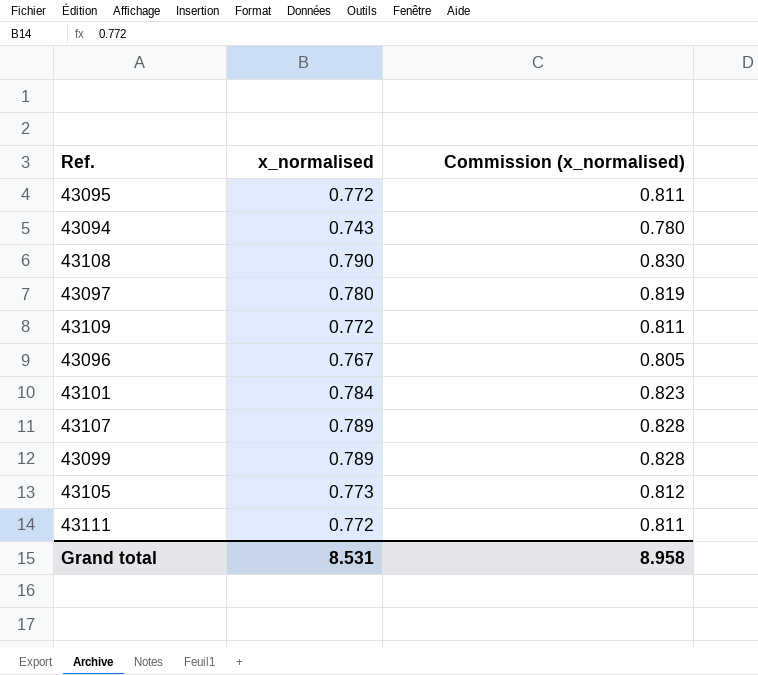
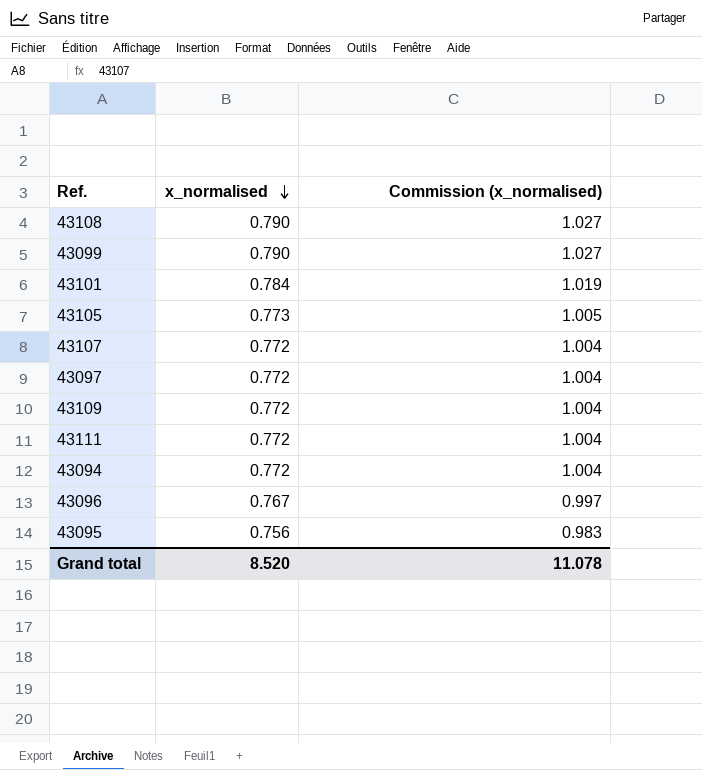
row order: none -> x_normalised descending
column Commission (x_normalised) | formula: [x_normalised] * 1.05 -> [x_normalised] * 1.3
43099 | x_normalised: 0.789 -> 0.790
43107 | x_normalised: 0.789 -> 0.772
43097 | x_normalised: 0.780 -> 0.772
43094 | x_normalised: 0.743 -> 0.772
43095 | x_normalised: 0.772 -> 0.756
Grand total | x_normalised: 8.531 -> 8.520
Grand total | Commission (x_normalised): 8.958 -> 11.078

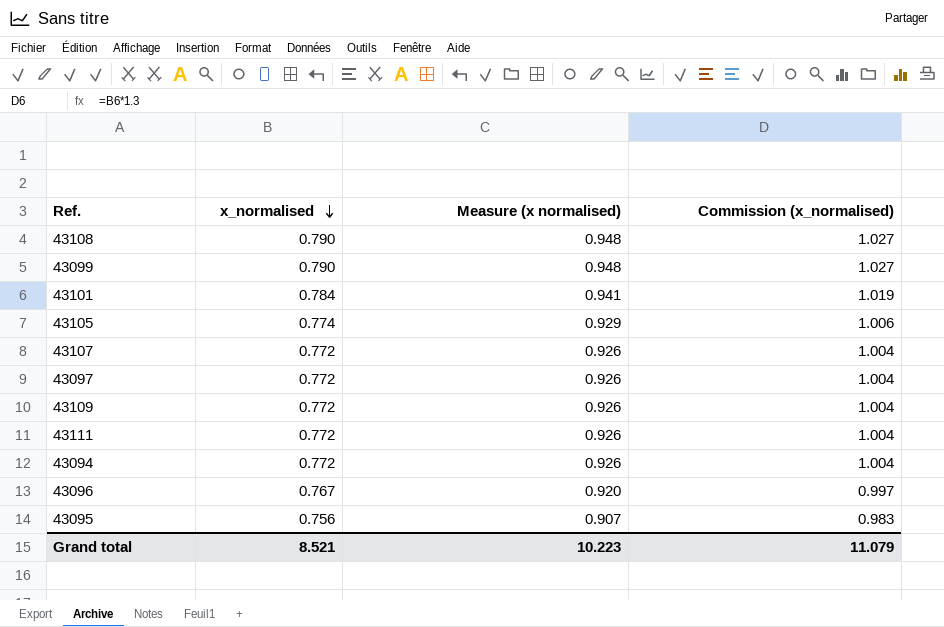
column Measure (x normalised) | formula: none -> [x_normalised] * 1.2
43105 | x_normalised: 0.773 -> 0.774
43105 | Commission (x_normalised): 1.005 -> 1.006
Grand total | x_normalised: 8.520 -> 8.521
Grand total | Commission (x_normalised): 11.078 -> 11.079

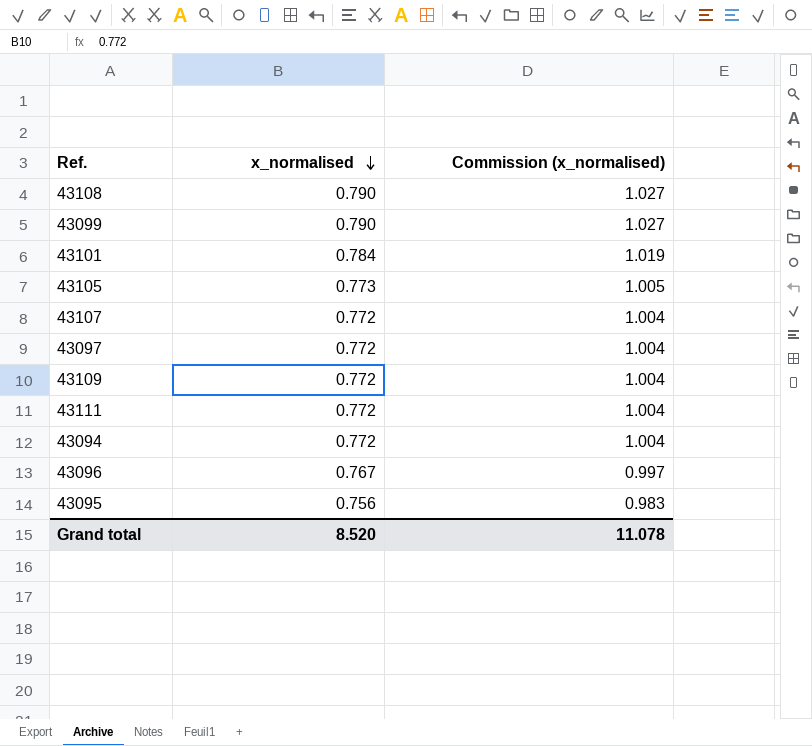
column Measure (x normalised) | formula: [x_normalised] * 1.2 -> none
43105 | x_normalised: 0.774 -> 0.773
43105 | Commission (x_normalised): 1.006 -> 1.005
Grand total | x_normalised: 8.521 -> 8.520
Grand total | Commission (x_normalised): 11.079 -> 11.078

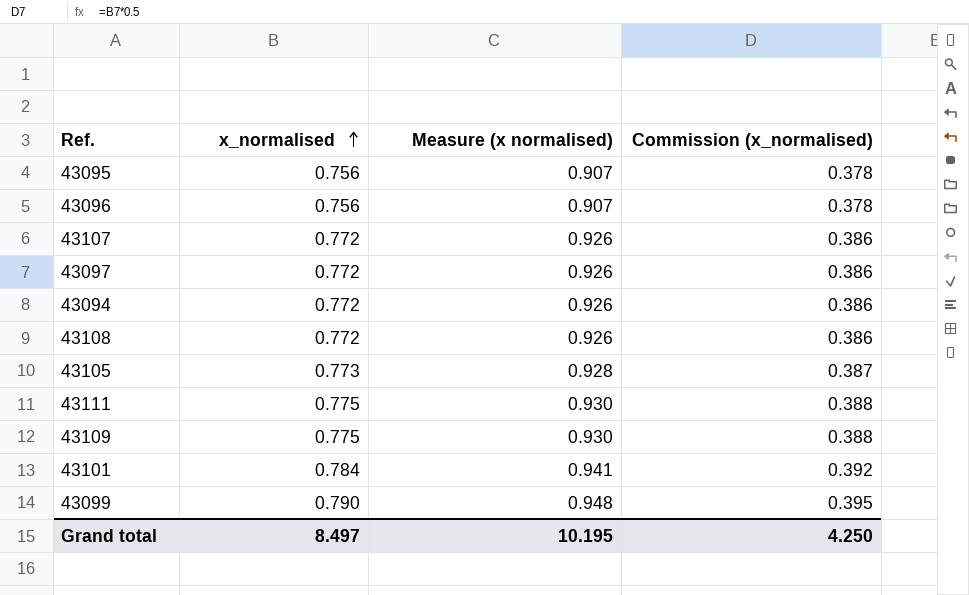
row order: x_normalised descending -> x_normalised ascending
column Measure (x normalised) | formula: none -> [x_normalised] * 1.2
column Commission (x_normalised) | formula: [x_normalised] * 1.3 -> [x_normalised] * 0.5
43096 | x_normalised: 0.767 -> 0.756
43108 | x_normalised: 0.790 -> 0.772
43111 | x_normalised: 0.772 -> 0.775
43109 | x_normalised: 0.772 -> 0.775
Grand total | x_normalised: 8.520 -> 8.497
Grand total | Commission (x_normalised): 11.078 -> 4.250

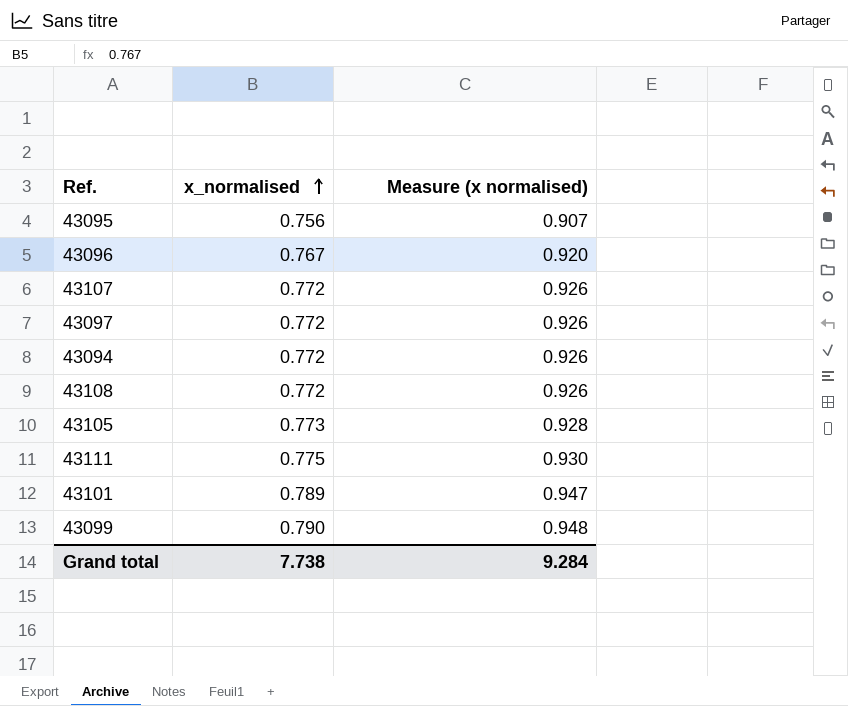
column Commission (x_normalised) | formula: [x_normalised] * 0.5 -> none
row 43109: 0.775 | 0.930 | 0.388 -> none
43096 | x_normalised: 0.756 -> 0.767
43096 | Measure (x normalised): 0.907 -> 0.920
43101 | x_normalised: 0.784 -> 0.789
43101 | Measure (x normalised): 0.941 -> 0.947
Grand total | x_normalised: 8.497 -> 7.738
Grand total | Measure (x normalised): 10.195 -> 9.284

